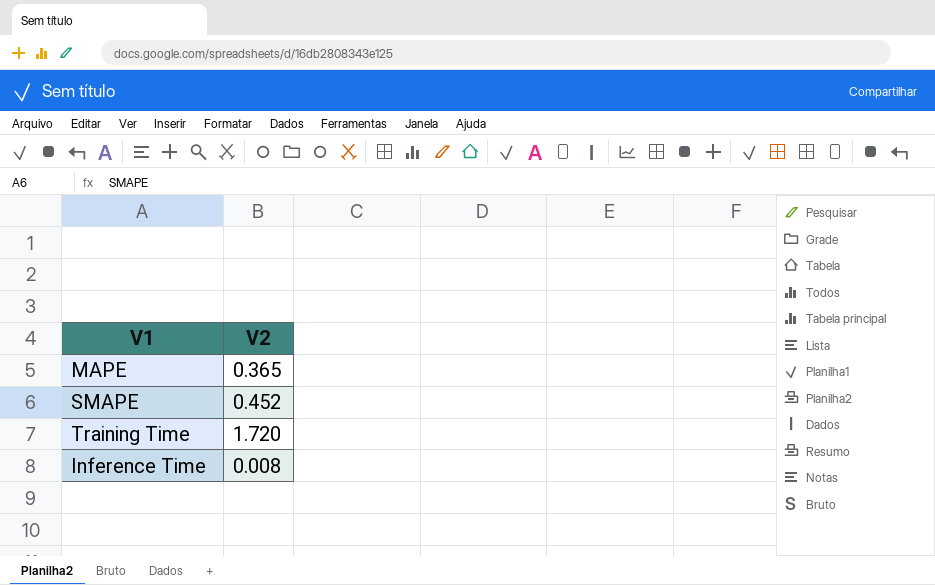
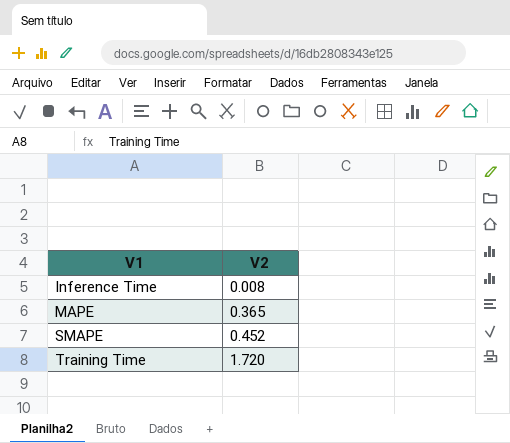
row order: none -> V1 ascending

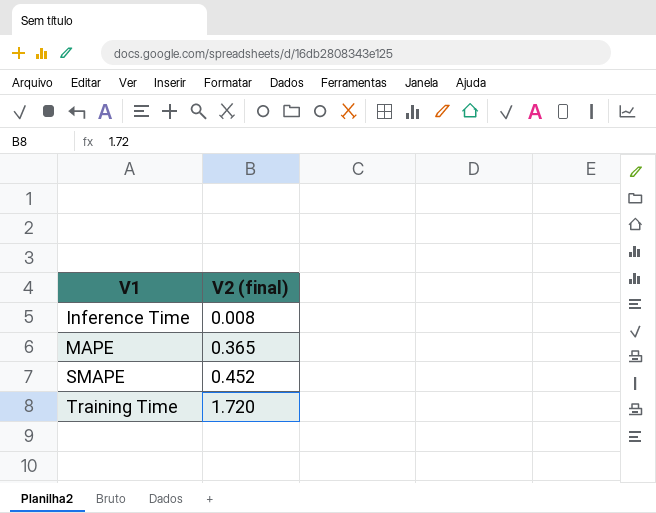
column name: V2 -> V2 (final)

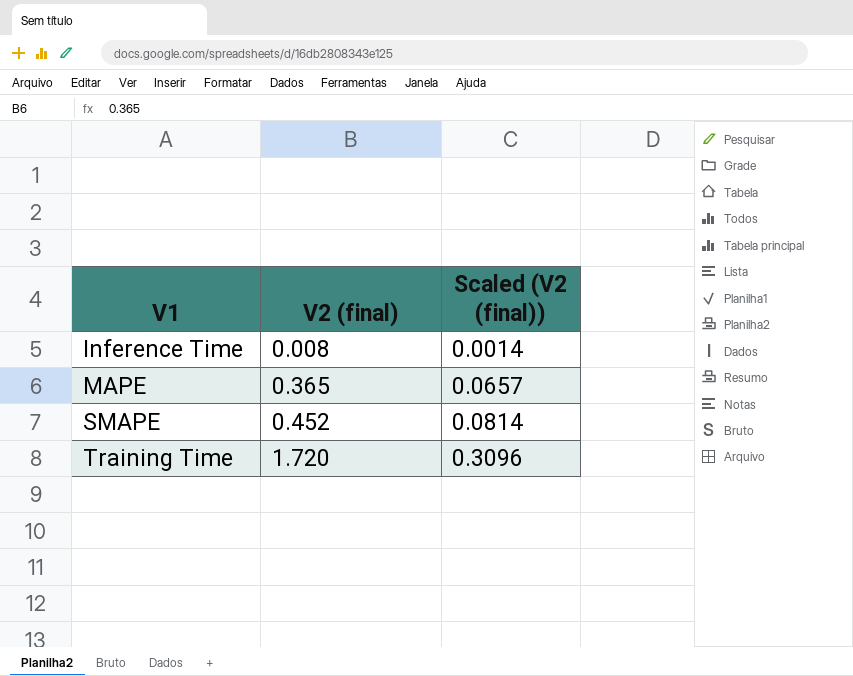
column Scaled (V2 (final)) | formula: none -> [V2 (final)] * 0.18

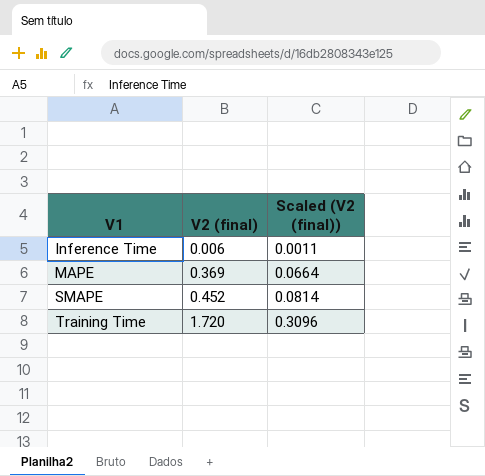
Inference Time | V2 (final): 0.008 -> 0.006
Inference Time | Scaled (V2 (final)): 0.0014 -> 0.0011
MAPE | V2 (final): 0.365 -> 0.369
MAPE | Scaled (V2 (final)): 0.0657 -> 0.0664

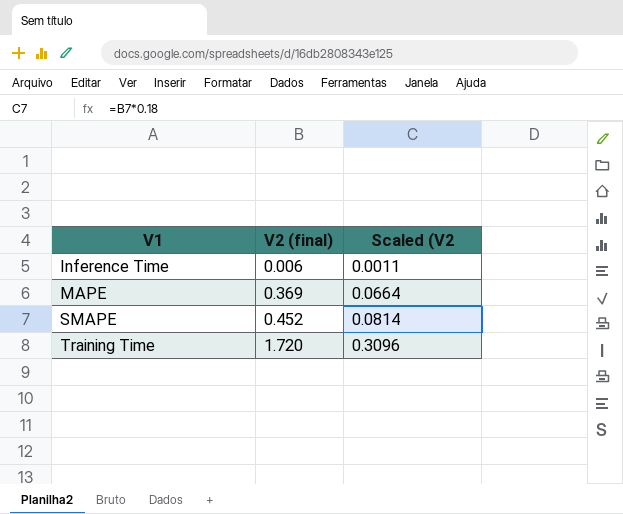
column name: Scaled (V2 (final)) -> Scaled (V2

